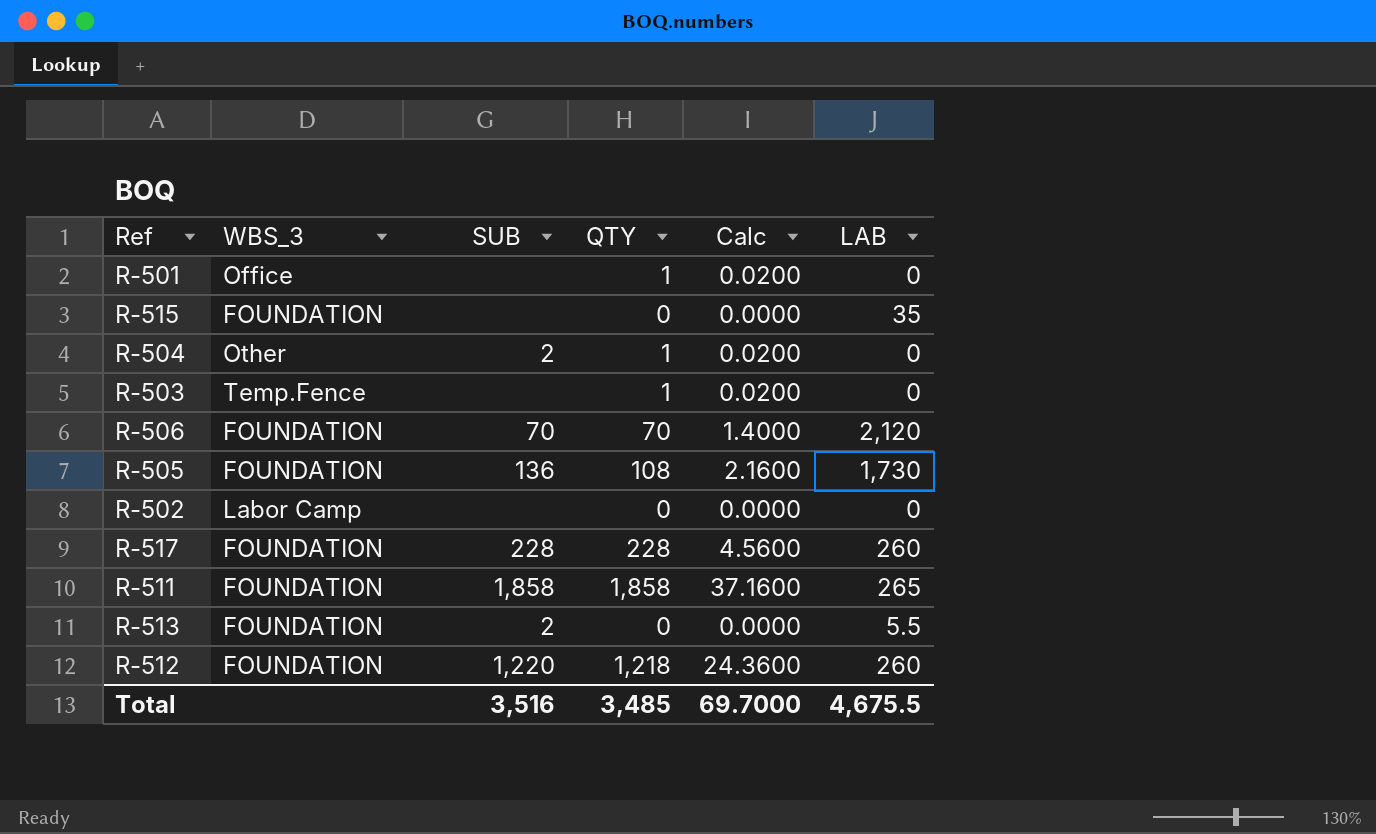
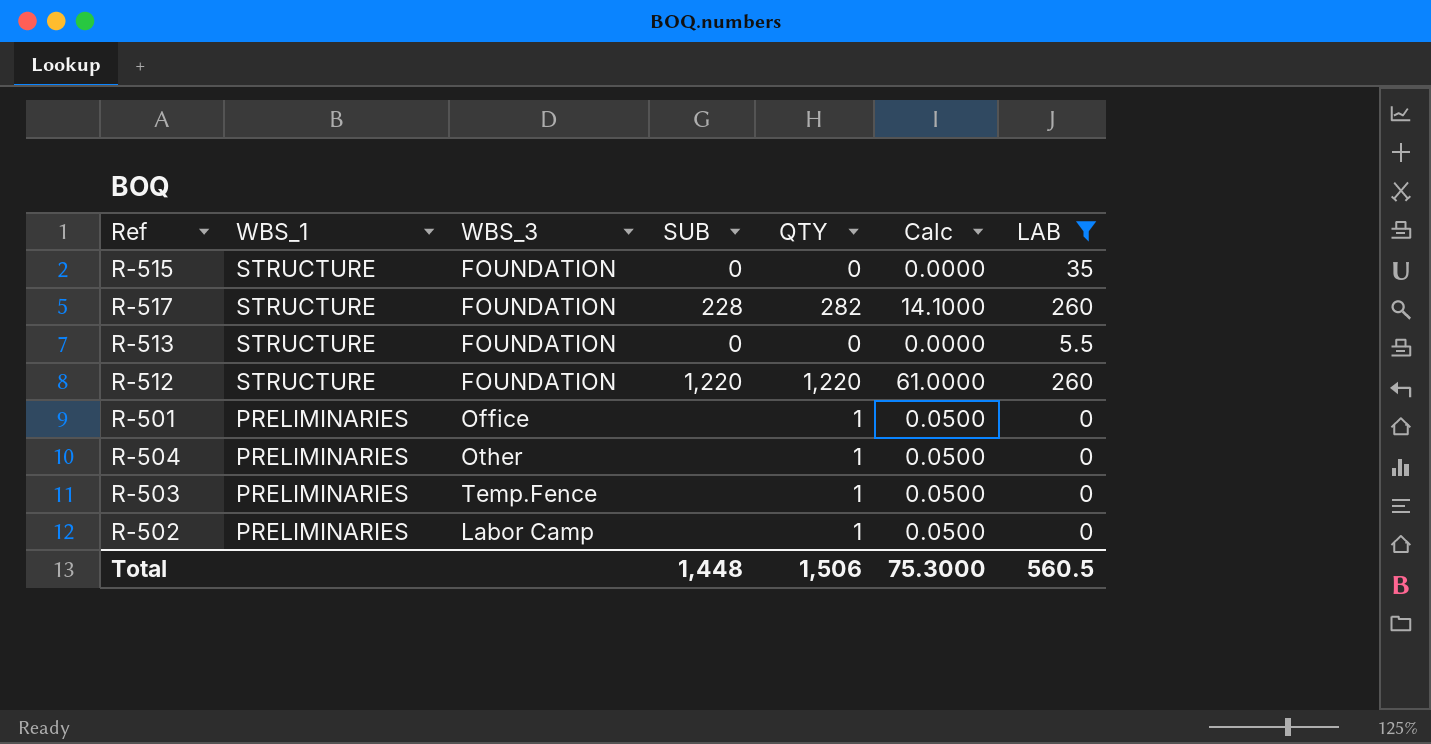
filter: none -> LAB <= 260
row order: none -> WBS_1 descending
column WBS_1 | position: none -> 2
column Calc | formula: [QTY] * 0.02 -> [QTY] * 0.05
R-515 | SUB: none -> 0
R-517 | QTY: 228 -> 282
R-513 | SUB: 2 -> 0
R-512 | QTY: 1,218 -> 1,220
R-504 | SUB: 2 -> none
R-502 | QTY: 0 -> 1
Total | SUB: 3,516 -> 1,448
Total | QTY: 3,485 -> 1,506
Total | Calc: 69.7000 -> 75.3000
Total | LAB: 4,675.5 -> 560.5

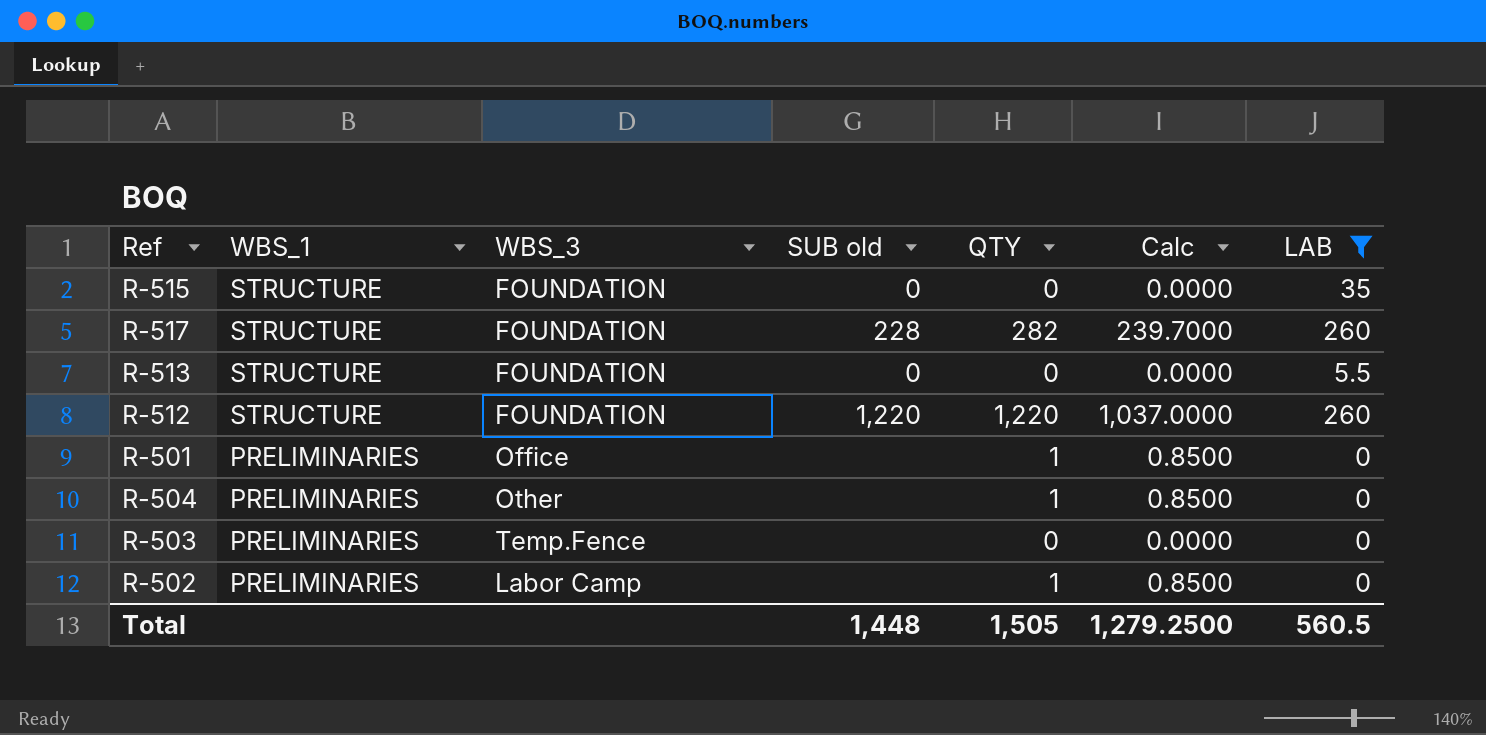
column name: SUB -> SUB old
column Calc | formula: [QTY] * 0.05 -> [QTY] * 0.85
R-503 | QTY: 1 -> 0
Total | QTY: 1,506 -> 1,505
Total | Calc: 75.3000 -> 1,279.2500

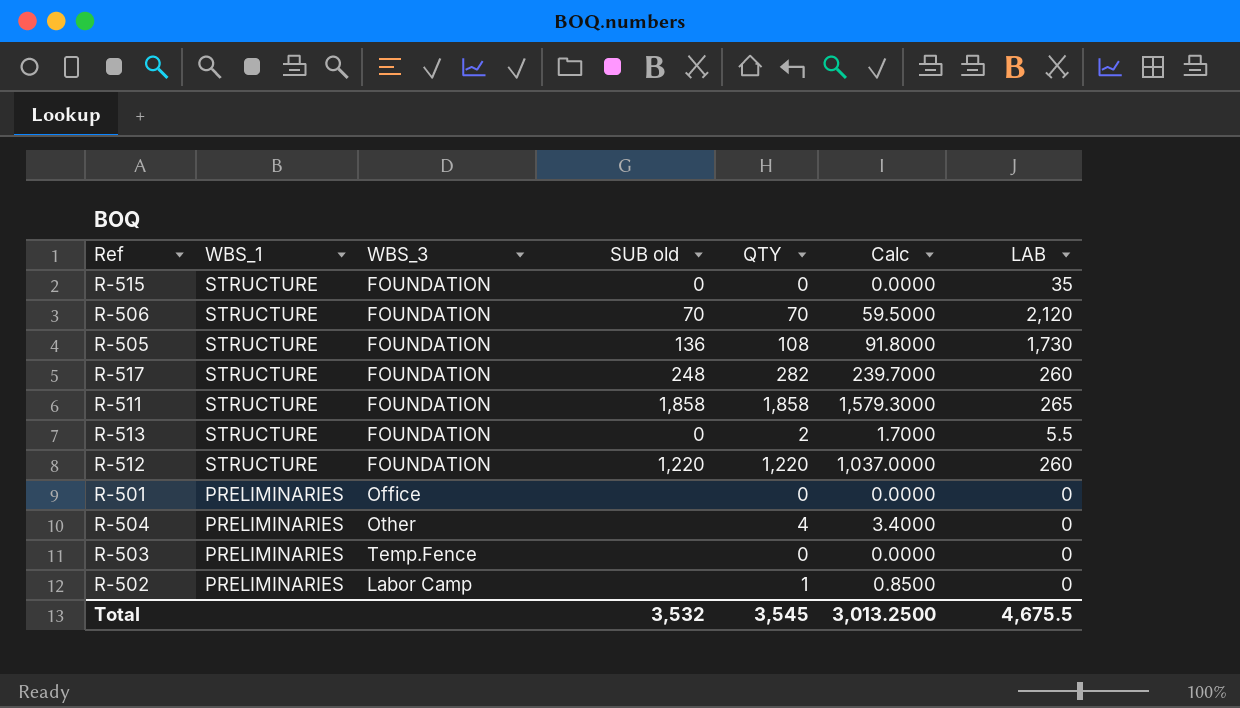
filter: LAB <= 260 -> none
R-517 | SUB old: 228 -> 248
R-513 | QTY: 0 -> 2
R-513 | Calc: 0.0000 -> 1.7000
R-501 | QTY: 1 -> 0
R-501 | Calc: 0.8500 -> 0.0000
R-504 | QTY: 1 -> 4
R-504 | Calc: 0.8500 -> 3.4000
Total | SUB old: 1,448 -> 3,532
Total | QTY: 1,505 -> 3,545
Total | Calc: 1,279.2500 -> 3,013.2500
Total | LAB: 560.5 -> 4,675.5

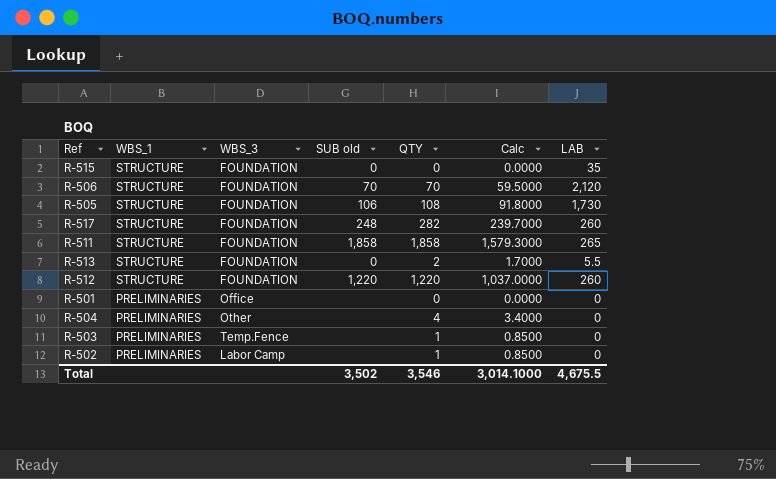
R-505 | SUB old: 136 -> 106
R-503 | QTY: 0 -> 1
R-503 | Calc: 0.0000 -> 0.8500
Total | SUB old: 3,532 -> 3,502
Total | QTY: 3,545 -> 3,546
Total | Calc: 3,013.2500 -> 3,014.1000

